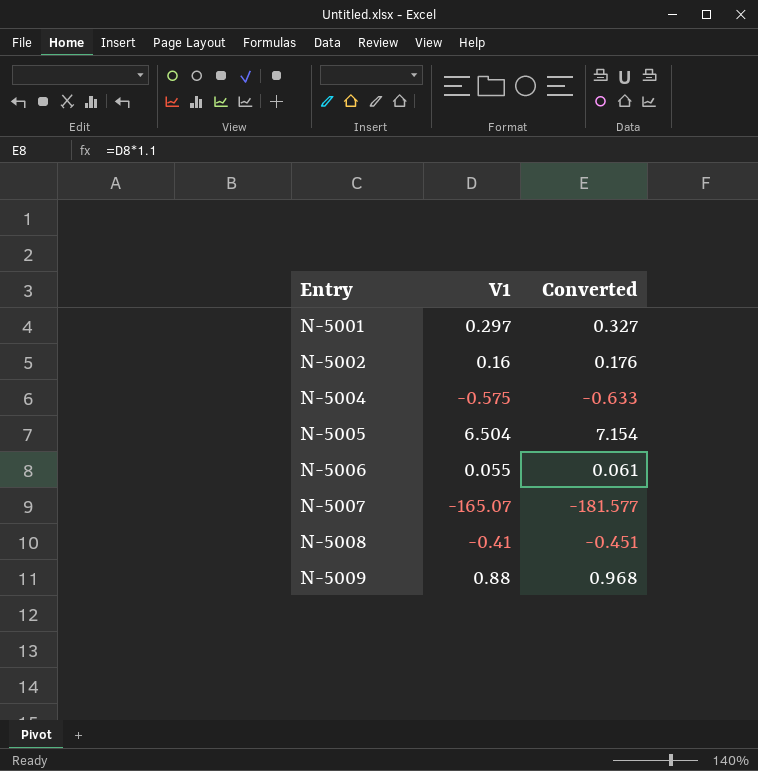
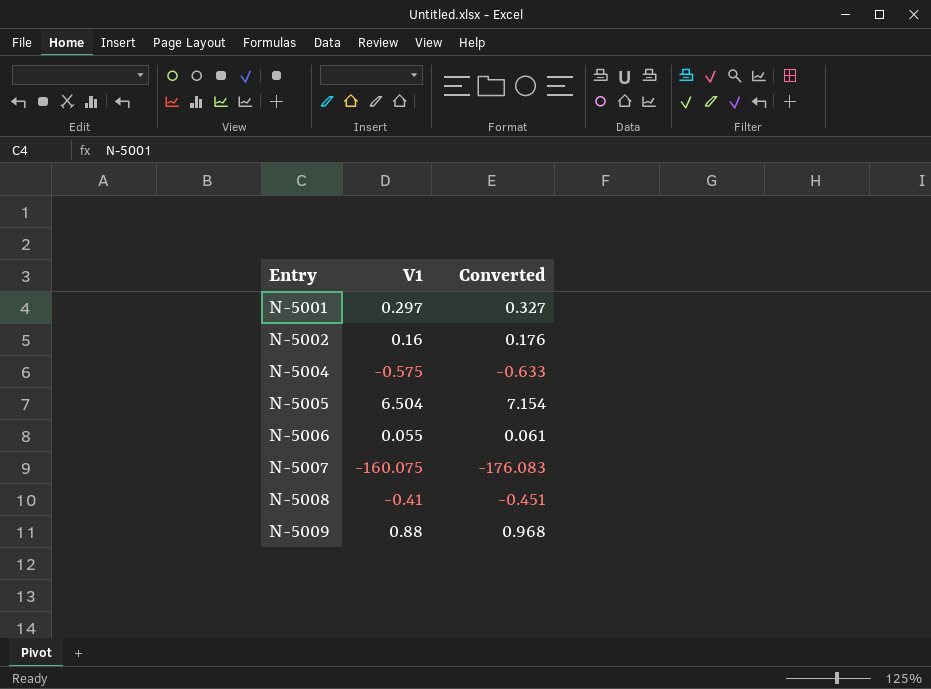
N-5007 | V1: -165.07 -> -160.075
N-5007 | Converted: -181.577 -> -176.083

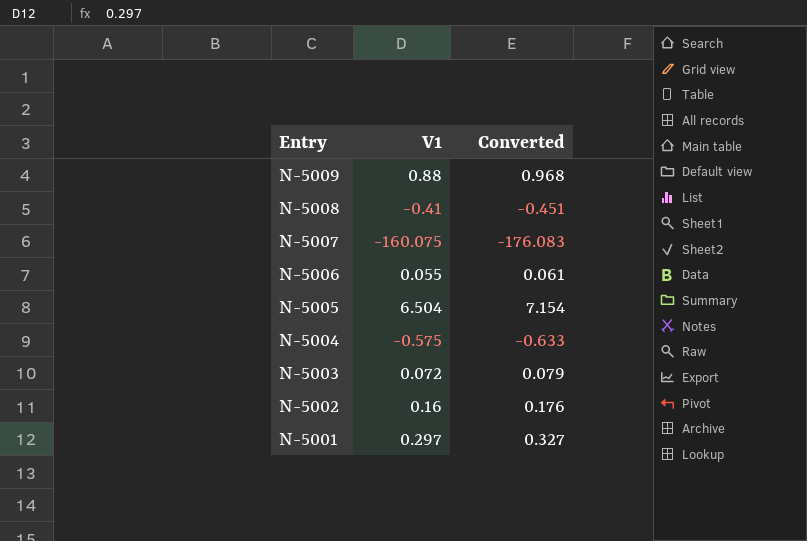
row order: Entry ascending -> Entry descending
row N-5003: none -> 0.072 | 0.079

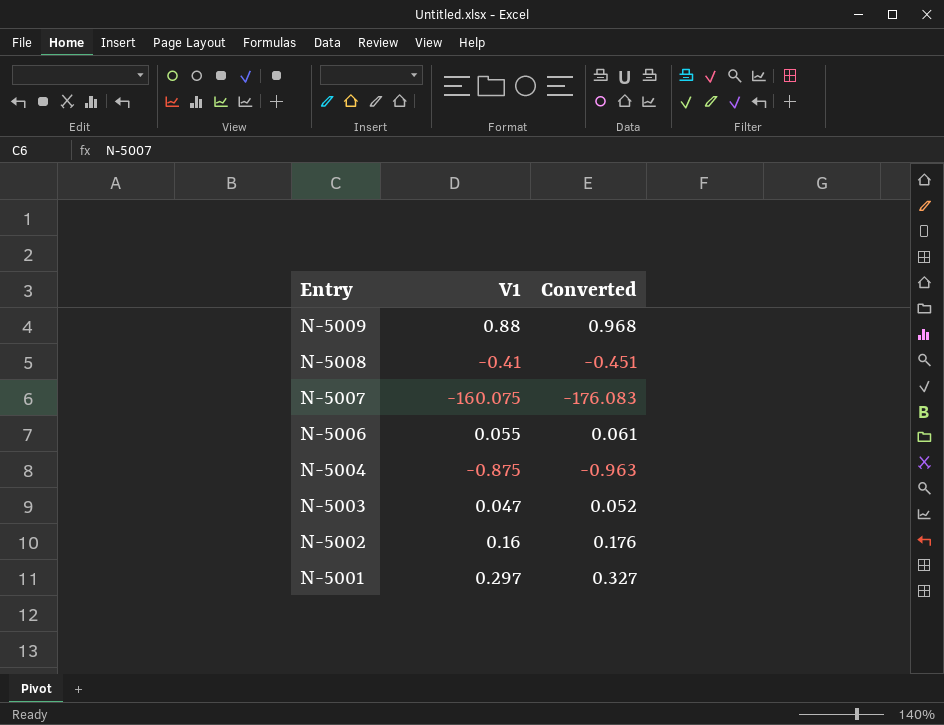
row N-5005: 6.504 | 7.154 -> none
N-5004 | V1: -0.575 -> -0.875
N-5004 | Converted: -0.633 -> -0.963
N-5003 | V1: 0.072 -> 0.047
N-5003 | Converted: 0.079 -> 0.052

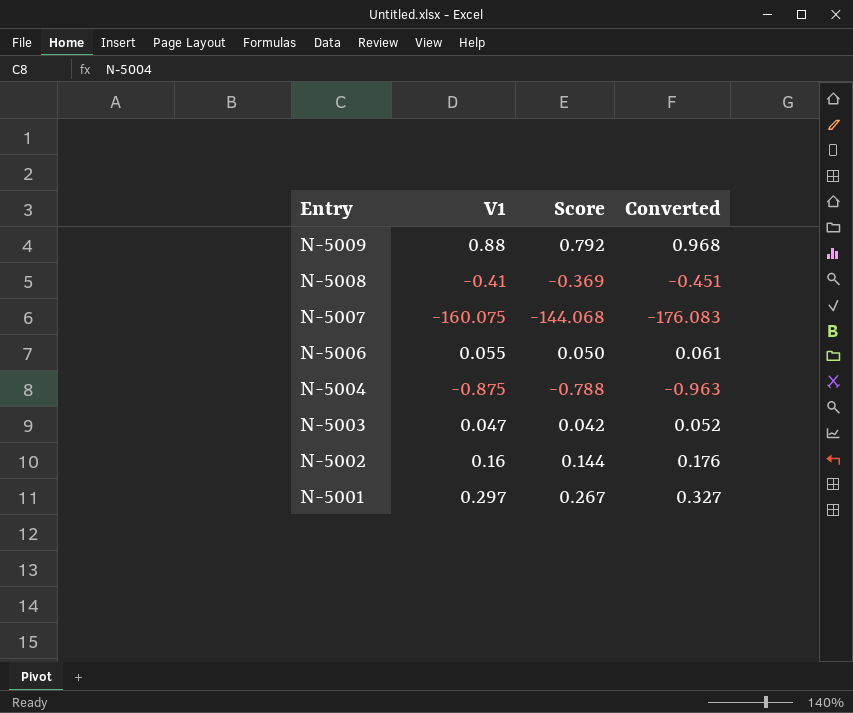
column Score | formula: none -> [V1] * 0.9

